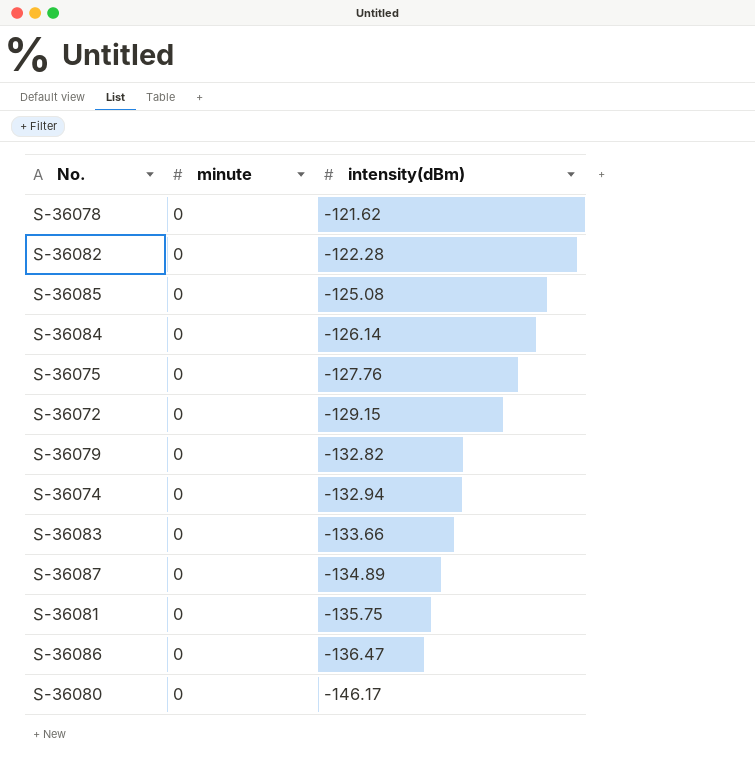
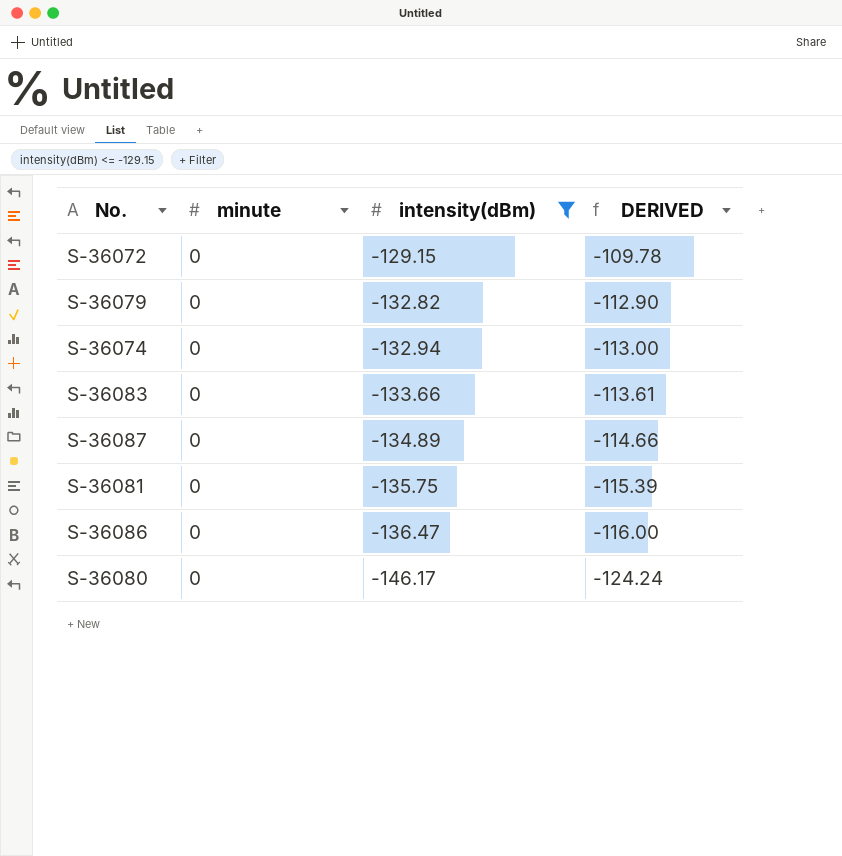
filter: none -> intensity(dBm) <= -129.15
column DERIVED | formula: none -> [intensity(dBm)] * 0.85

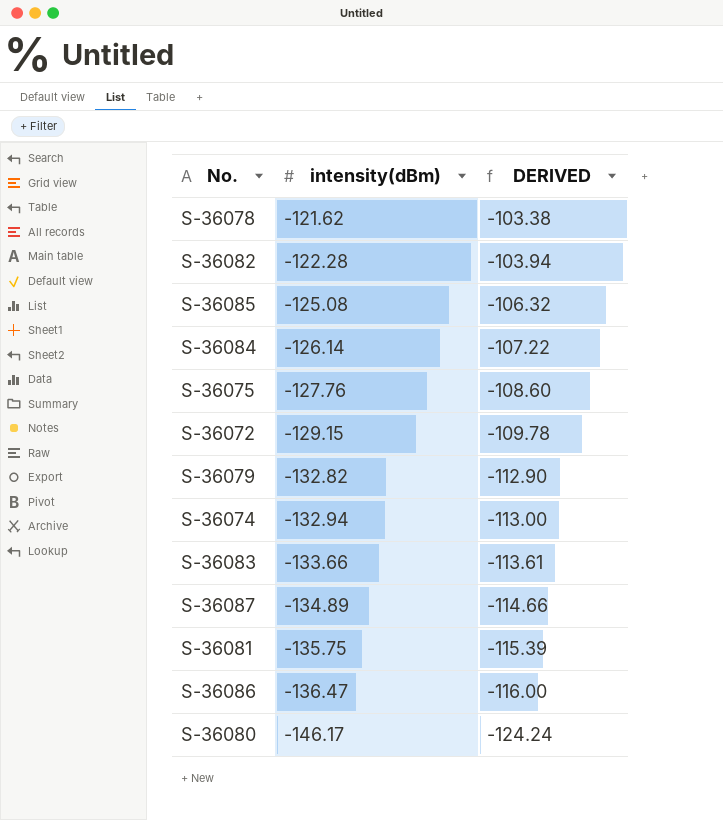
filter: intensity(dBm) <= -129.15 -> none
column minute | position: 2 -> none

